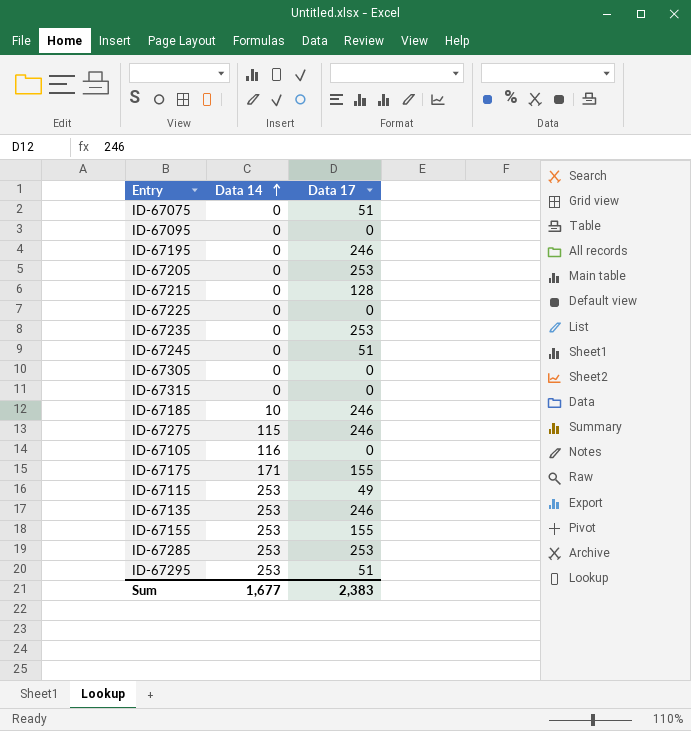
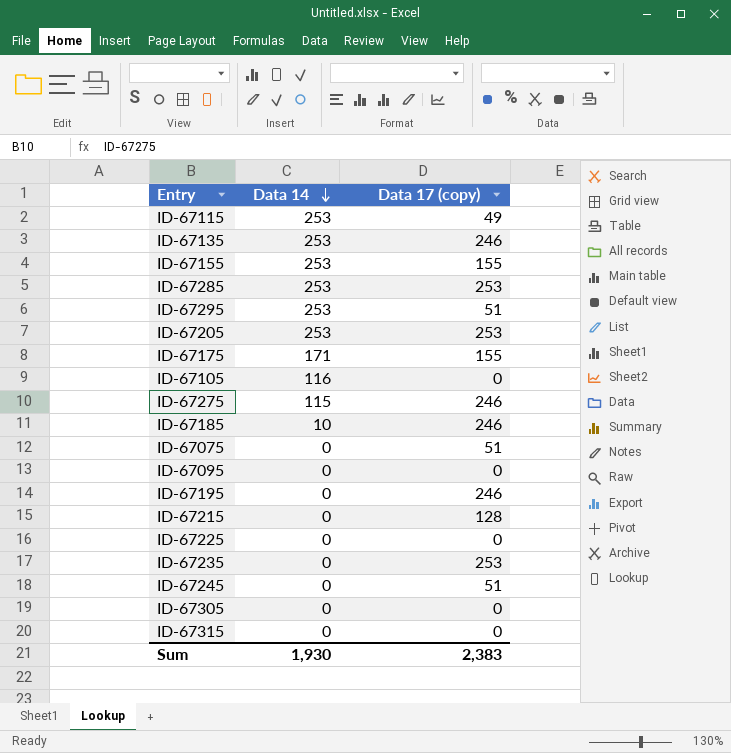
row order: Data 14 ascending -> Data 14 descending
column name: Data 17 -> Data 17 (copy)
ID-67205 | Data 14: 0 -> 253
Sum | Data 14: 1,677 -> 1,930

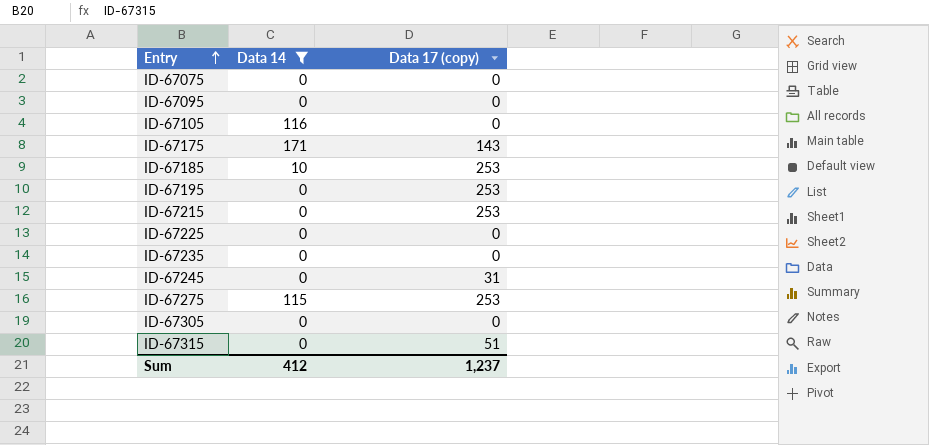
filter: none -> Data 14 != 253
row order: Data 14 descending -> Entry ascending
ID-67075 | Data 17 (copy): 51 -> 0
ID-67175 | Data 17 (copy): 155 -> 143
ID-67185 | Data 17 (copy): 246 -> 253
ID-67195 | Data 17 (copy): 246 -> 253
ID-67215 | Data 17 (copy): 128 -> 253
ID-67235 | Data 17 (copy): 253 -> 0
ID-67245 | Data 17 (copy): 51 -> 31
ID-67275 | Data 17 (copy): 246 -> 253
ID-67315 | Data 17 (copy): 0 -> 51
Sum | Data 14: 1,930 -> 412
Sum | Data 17 (copy): 2,383 -> 1,237

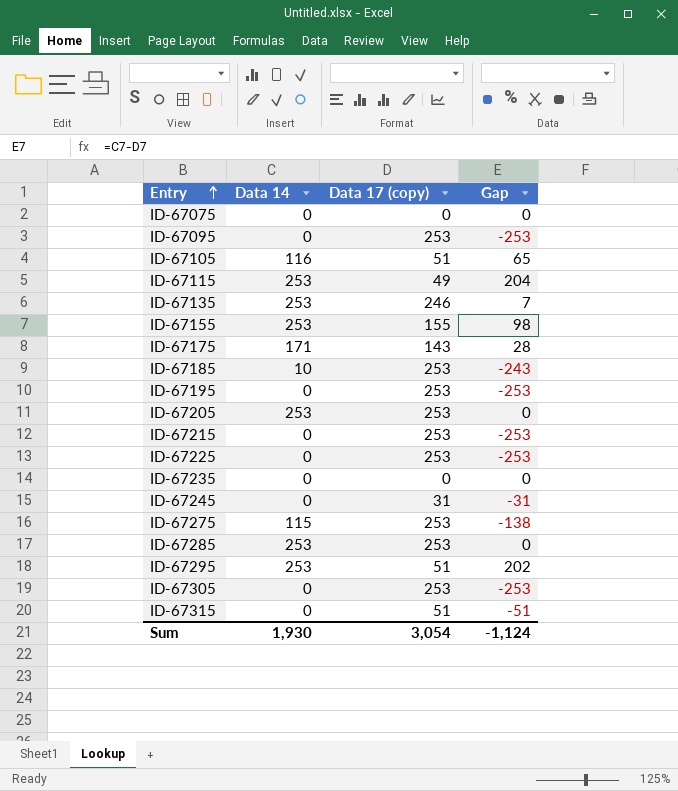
filter: Data 14 != 253 -> none
column Gap | formula: none -> [Data 14] - [Data 17 (copy)]
ID-67095 | Data 17 (copy): 0 -> 253
ID-67105 | Data 17 (copy): 0 -> 51
ID-67225 | Data 17 (copy): 0 -> 253
ID-67305 | Data 17 (copy): 0 -> 253
Sum | Data 14: 412 -> 1,930
Sum | Data 17 (copy): 1,237 -> 3,054

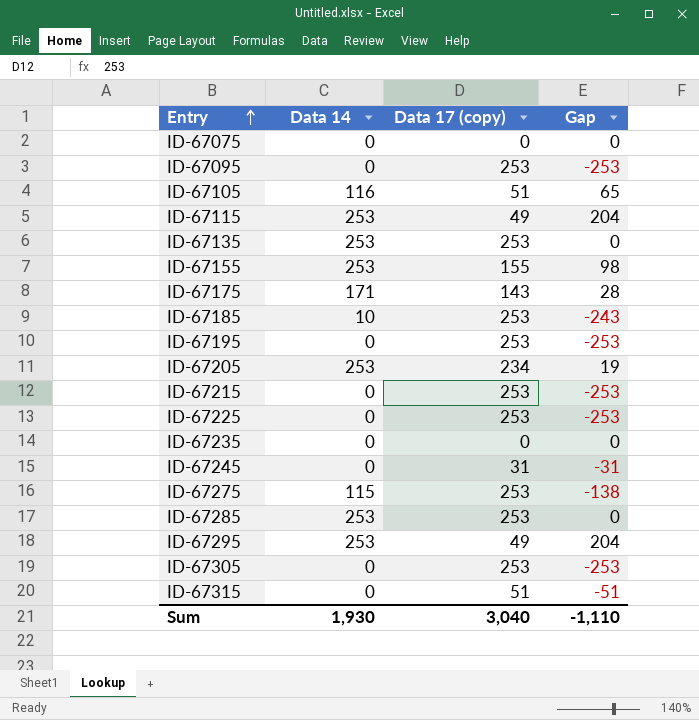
ID-67135 | Data 17 (copy): 246 -> 253
ID-67135 | Gap: 7 -> 0
ID-67205 | Data 17 (copy): 253 -> 234
ID-67205 | Gap: 0 -> 19
ID-67295 | Data 17 (copy): 51 -> 49
ID-67295 | Gap: 202 -> 204
Sum | Data 17 (copy): 3,054 -> 3,040
Sum | Gap: -1,124 -> -1,110

